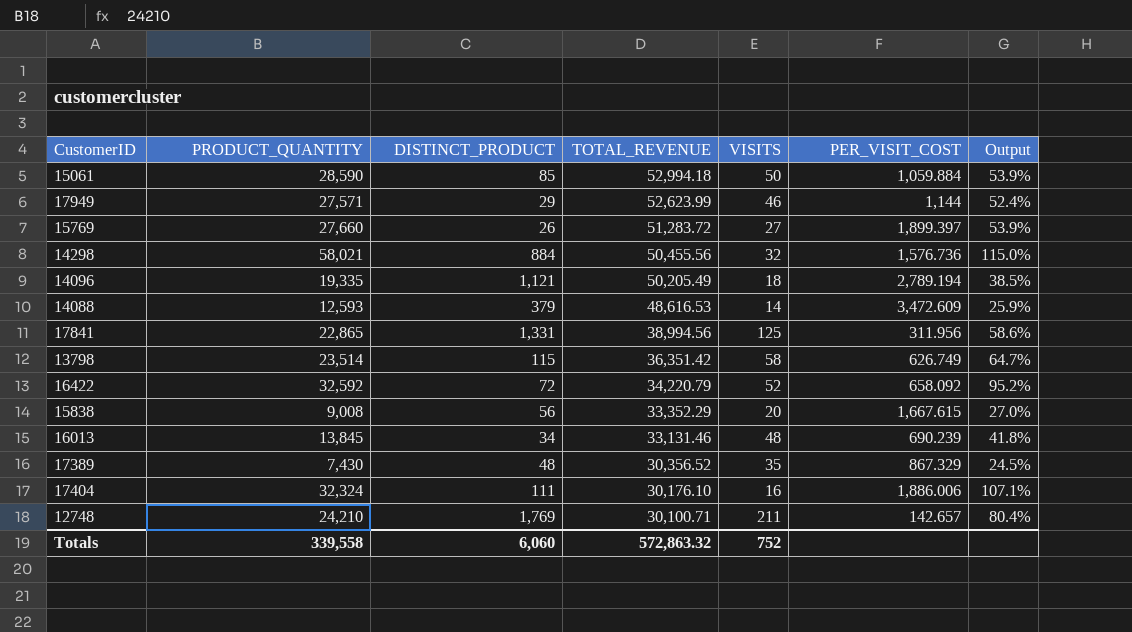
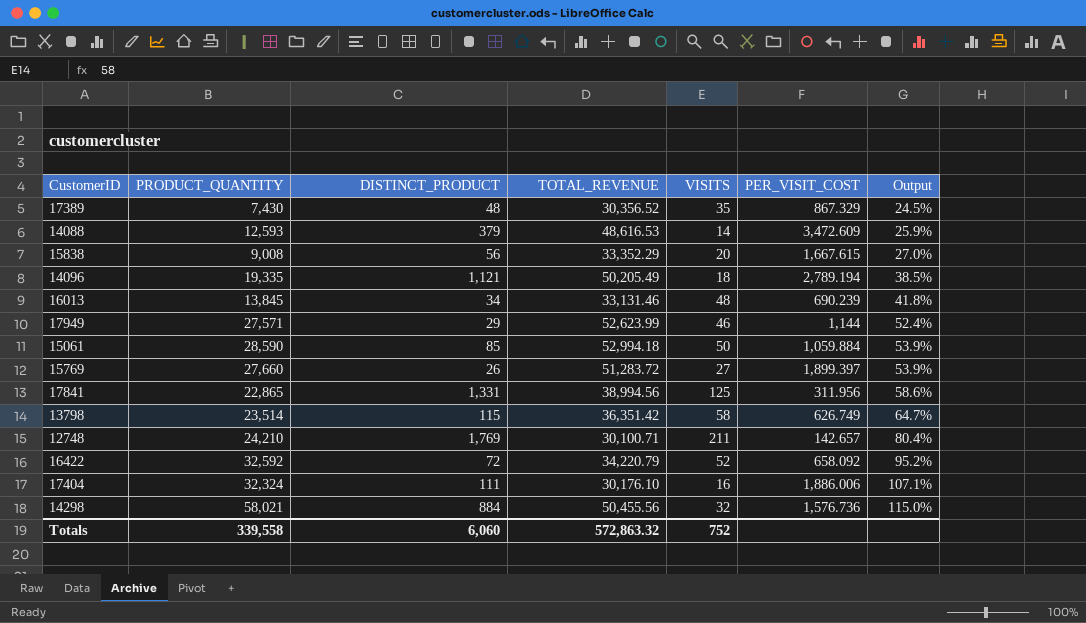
row order: TOTAL_REVENUE descending -> Output ascending

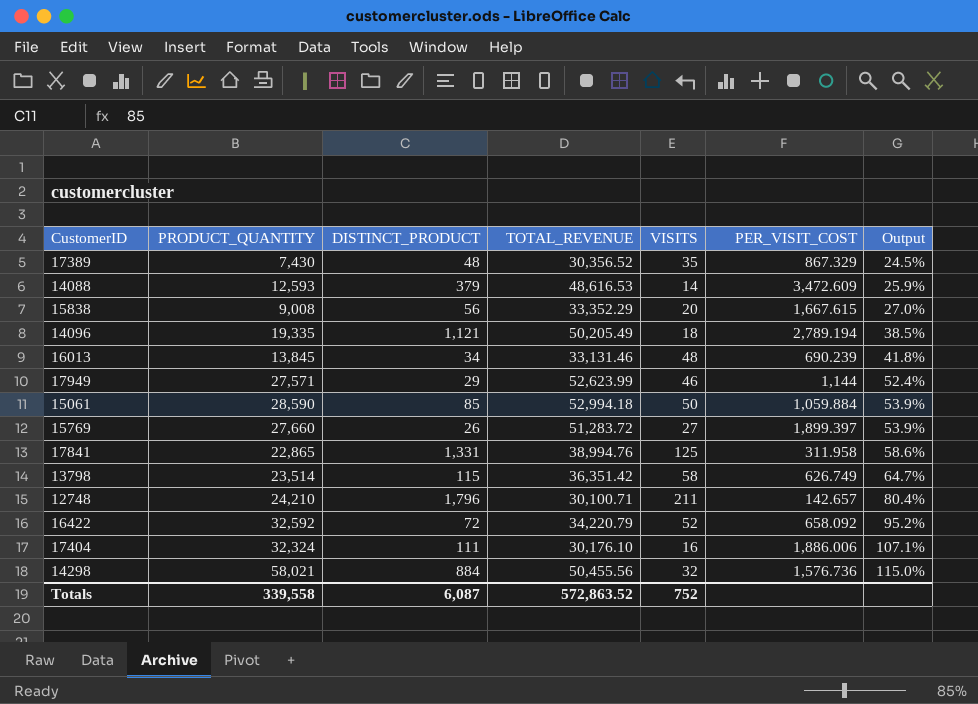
17841 | TOTAL_REVENUE: 38,994.56 -> 38,994.76
17841 | PER_VISIT_COST: 311.956 -> 311.958
12748 | DISTINCT_PRODUCT: 1,769 -> 1,796
Totals | DISTINCT_PRODUCT: 6,060 -> 6,087
Totals | TOTAL_REVENUE: 572,863.32 -> 572,863.52

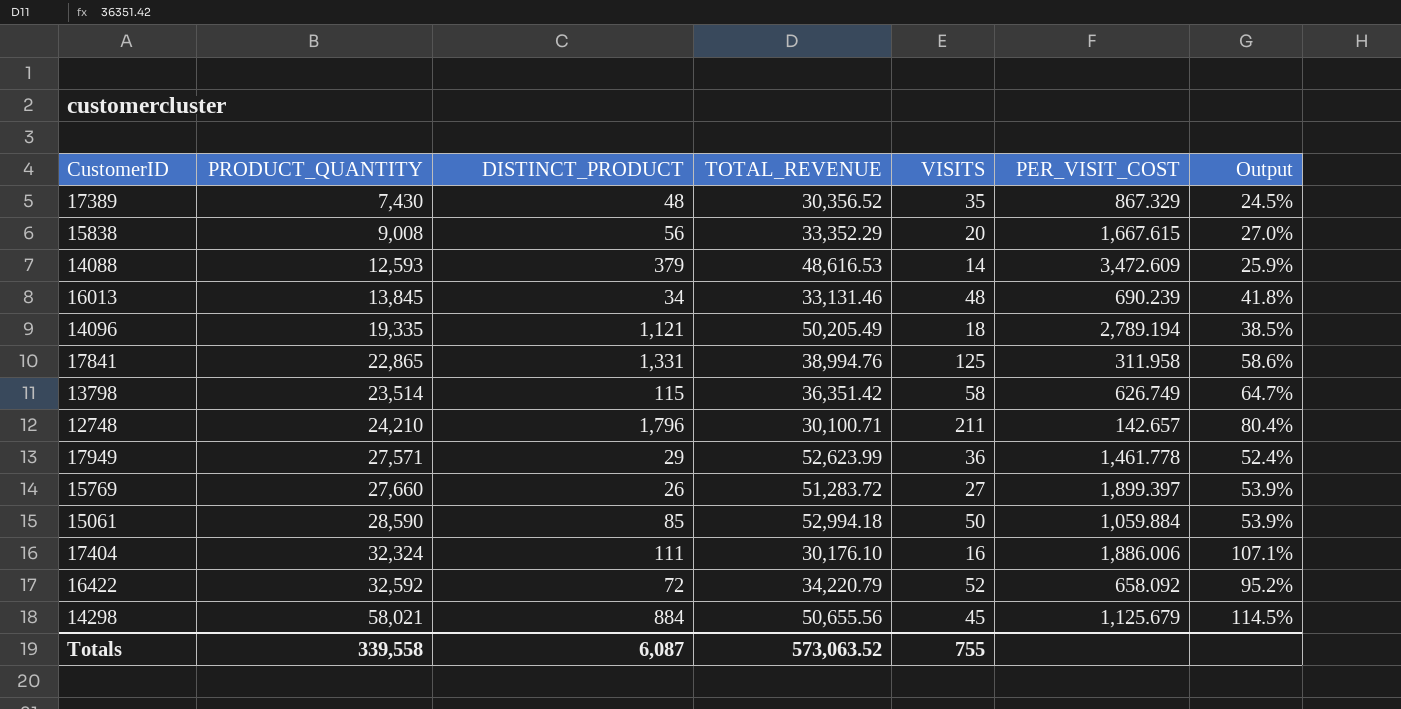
row order: Output ascending -> PRODUCT_QUANTITY ascending
17949 | VISITS: 46 -> 36
17949 | PER_VISIT_COST: 1,144 -> 1,461.778
14298 | TOTAL_REVENUE: 50,455.56 -> 50,655.56
14298 | VISITS: 32 -> 45
14298 | PER_VISIT_COST: 1,576.736 -> 1,125.679
14298 | Output: 115.0% -> 114.5%
Totals | TOTAL_REVENUE: 572,863.52 -> 573,063.52
Totals | VISITS: 752 -> 755

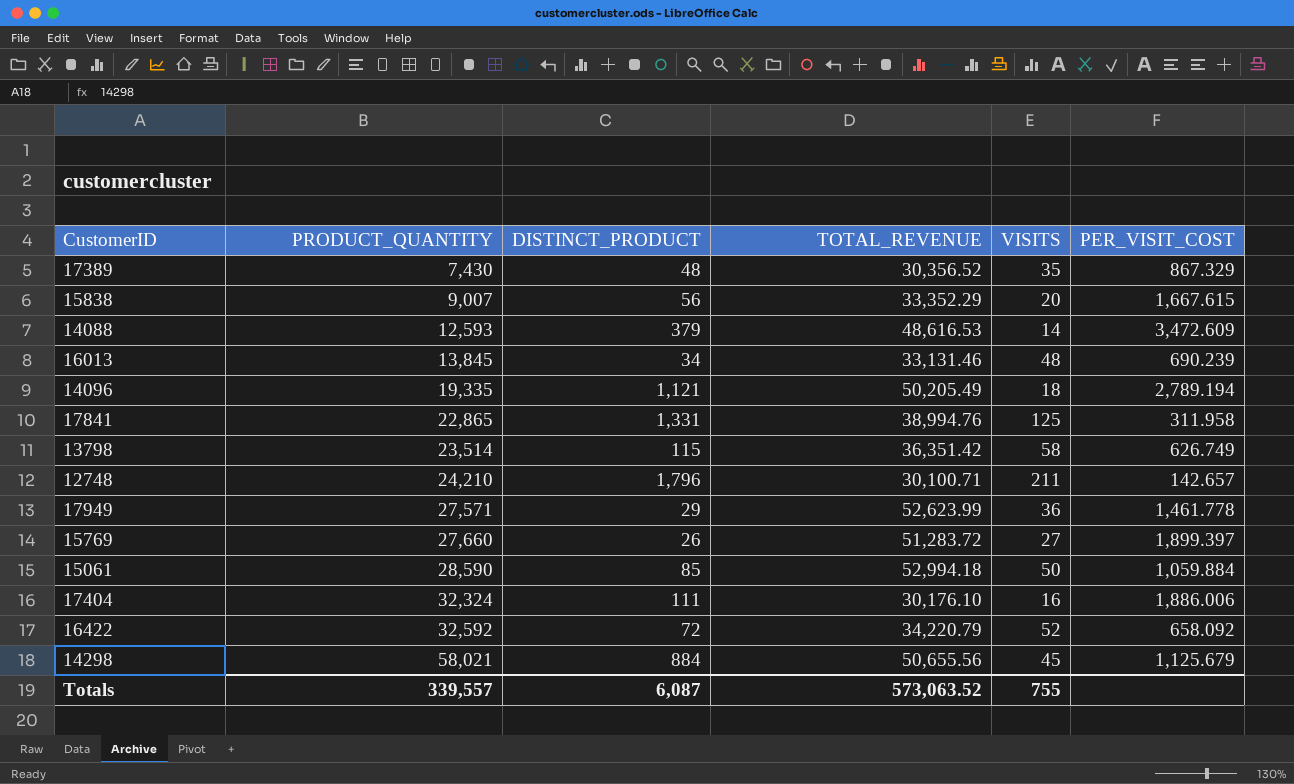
column Output | formula: [PRODUCT_QUANTITY] / [TOTAL_REVENUE] -> none
15838 | PRODUCT_QUANTITY: 9,008 -> 9,007
Totals | PRODUCT_QUANTITY: 339,558 -> 339,557

